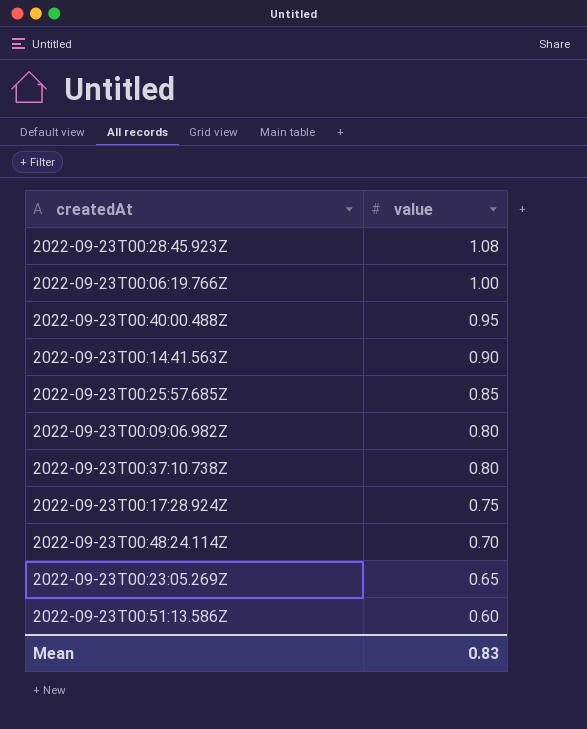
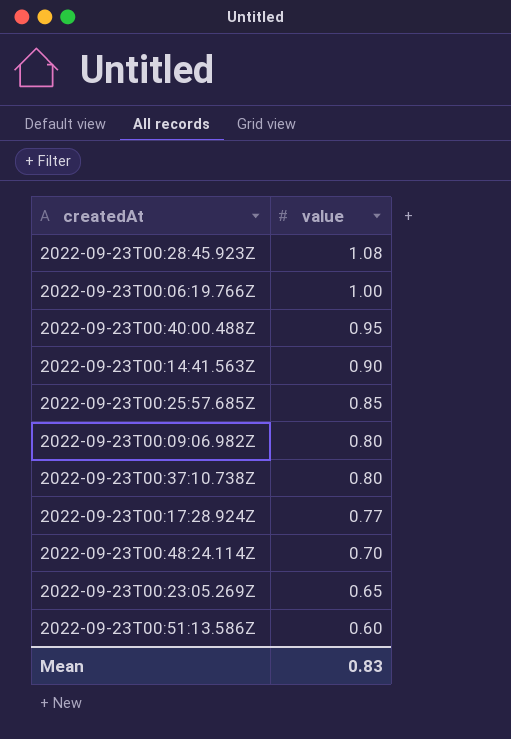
2022-09-23T00:17:28.924Z | value: 0.75 -> 0.77

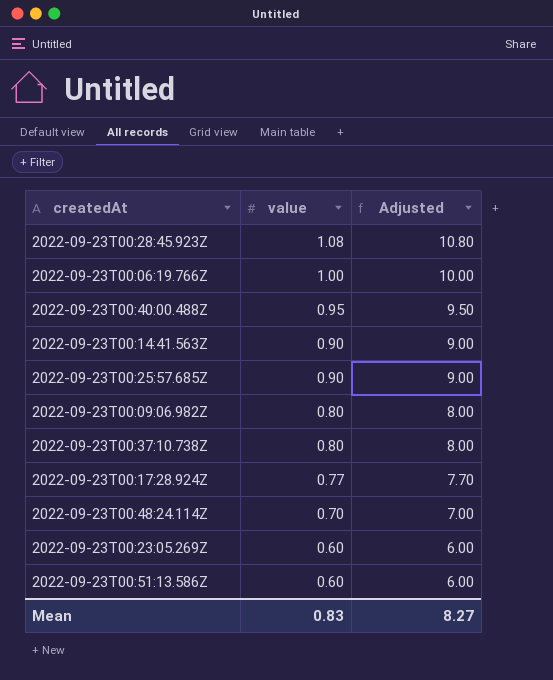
column Adjusted | formula: none -> [value] * 10
2022-09-23T00:25:57.685Z | value: 0.85 -> 0.90
2022-09-23T00:23:05.269Z | value: 0.65 -> 0.60

